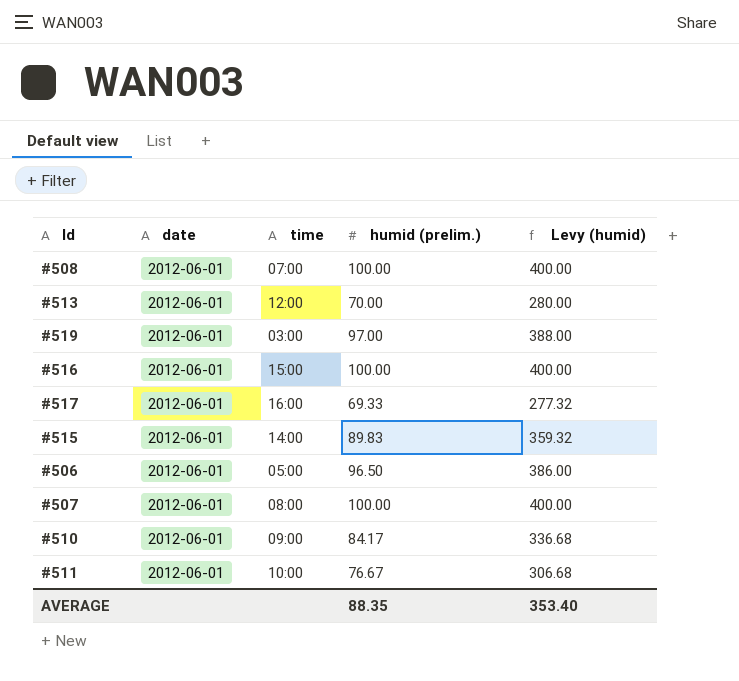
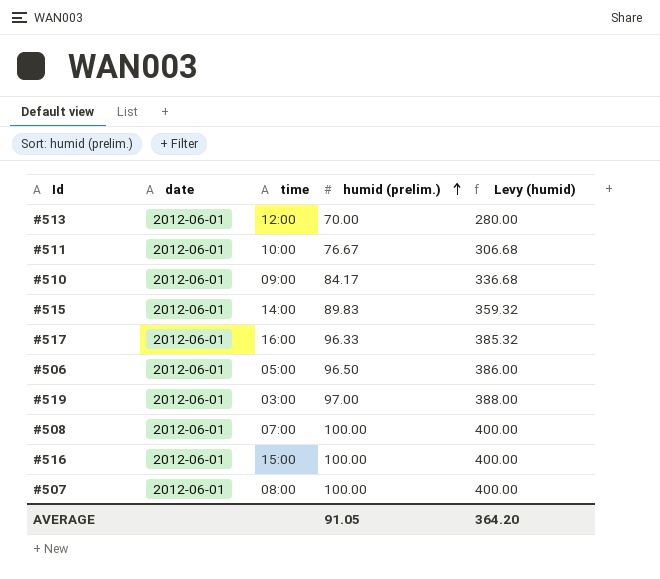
row order: none -> humid (prelim.) ascending
#517 | humid (prelim.): 69.33 -> 96.33
#517 | Levy (humid): 277.32 -> 385.32
AVERAGE | humid (prelim.): 88.35 -> 91.05
AVERAGE | Levy (humid): 353.40 -> 364.20

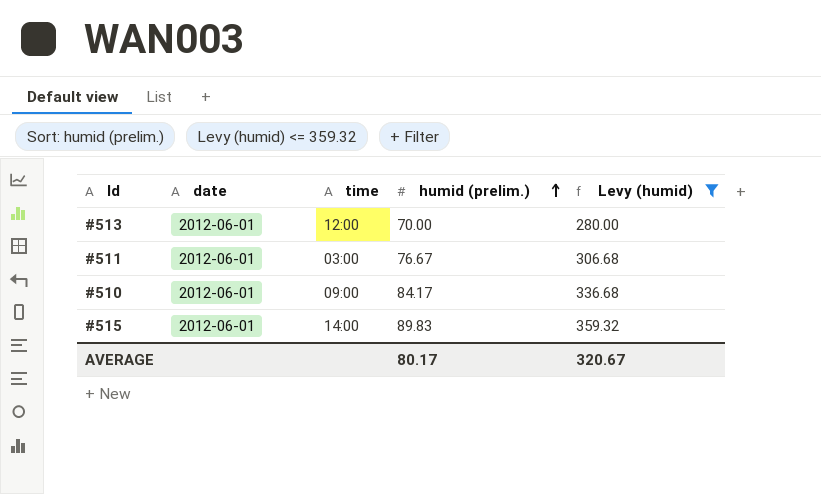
filter: none -> Levy (humid) <= 359.32
#511 | time: 10:00 -> 03:00
AVERAGE | humid (prelim.): 91.05 -> 80.17
AVERAGE | Levy (humid): 364.20 -> 320.67

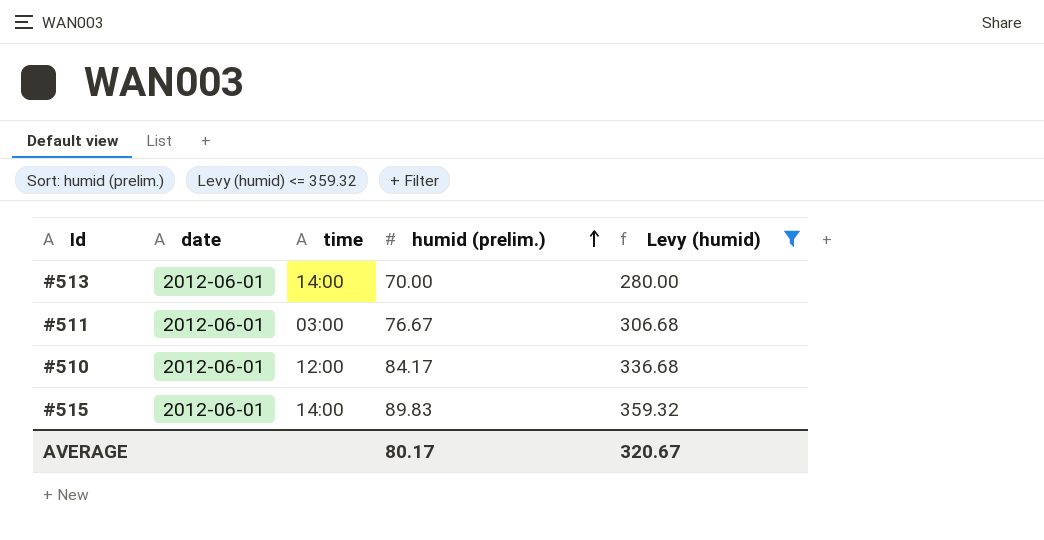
#513 | time: 12:00 -> 14:00
#510 | time: 09:00 -> 12:00

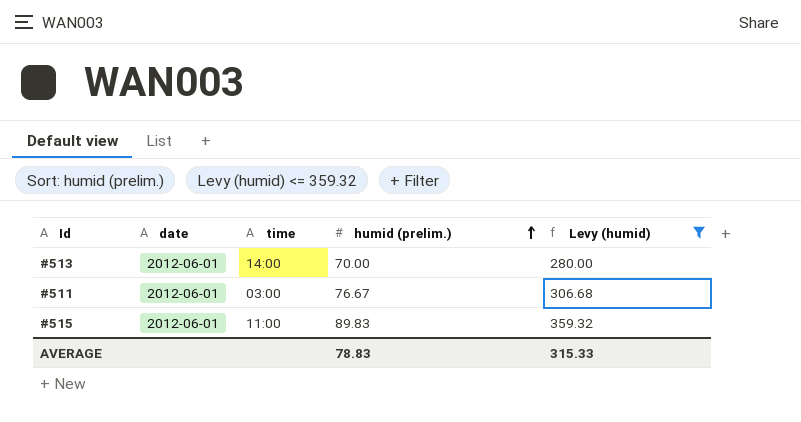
row #510: 2012-06-01 | 12:00 | 84.17 | 336.68 -> none
#515 | time: 14:00 -> 11:00
AVERAGE | humid (prelim.): 80.17 -> 78.83
AVERAGE | Levy (humid): 320.67 -> 315.33

